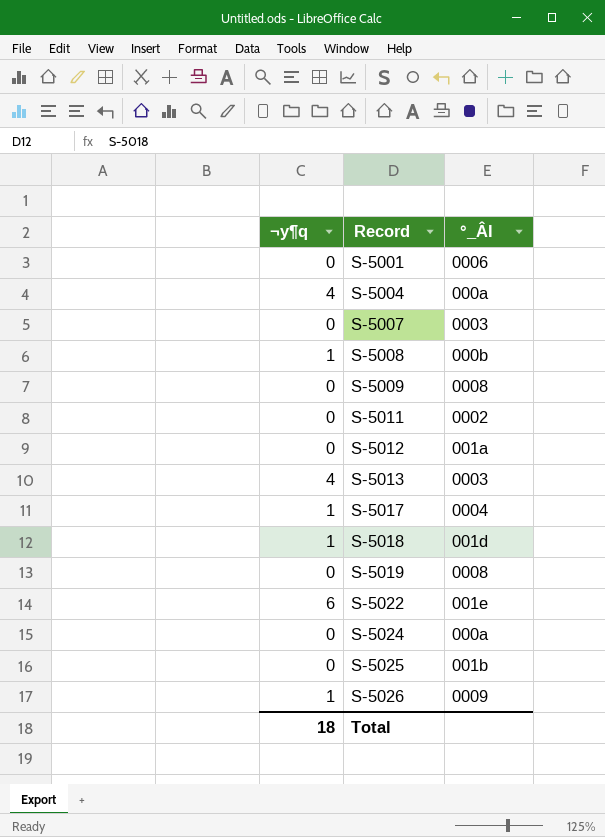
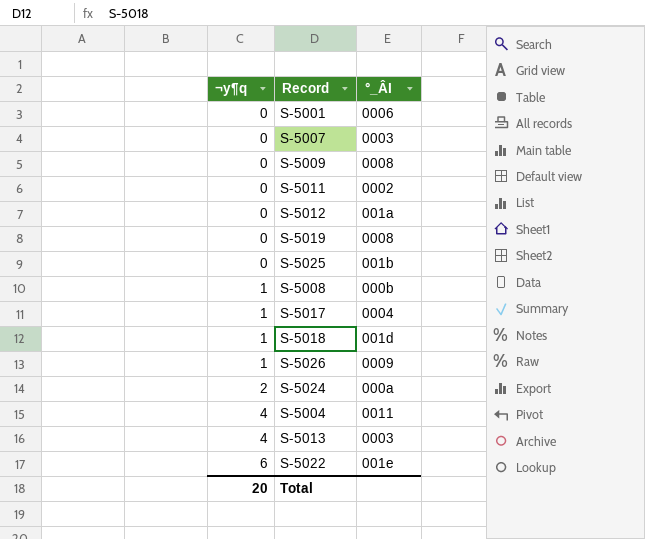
row order: Record ascending -> ¬y¶q ascending
S-5024 | ¬y¶q: 0 -> 2
S-5004 | °_ÂI: 000a -> 0011
Total | ¬y¶q: 18 -> 20

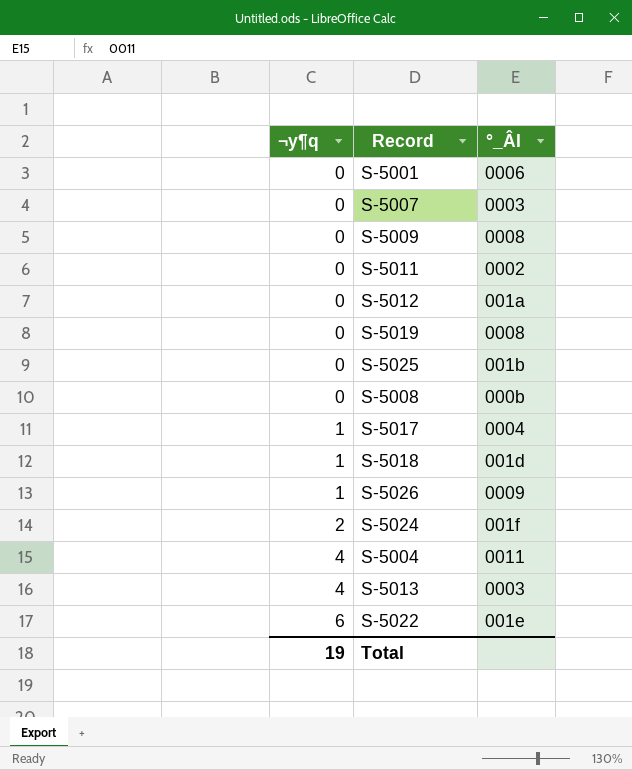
S-5008 | ¬y¶q: 1 -> 0
S-5024 | °_ÂI: 000a -> 001f
Total | ¬y¶q: 20 -> 19

